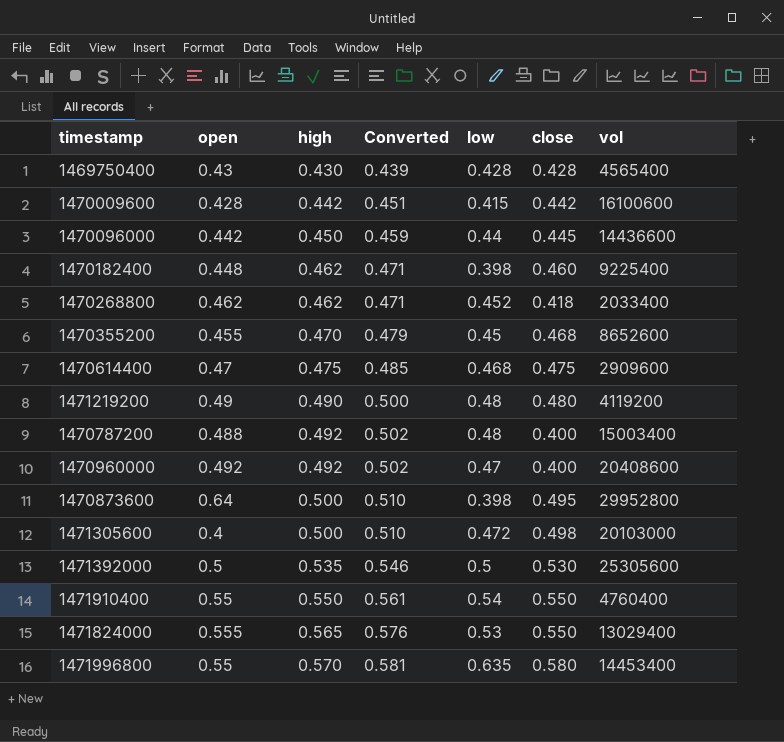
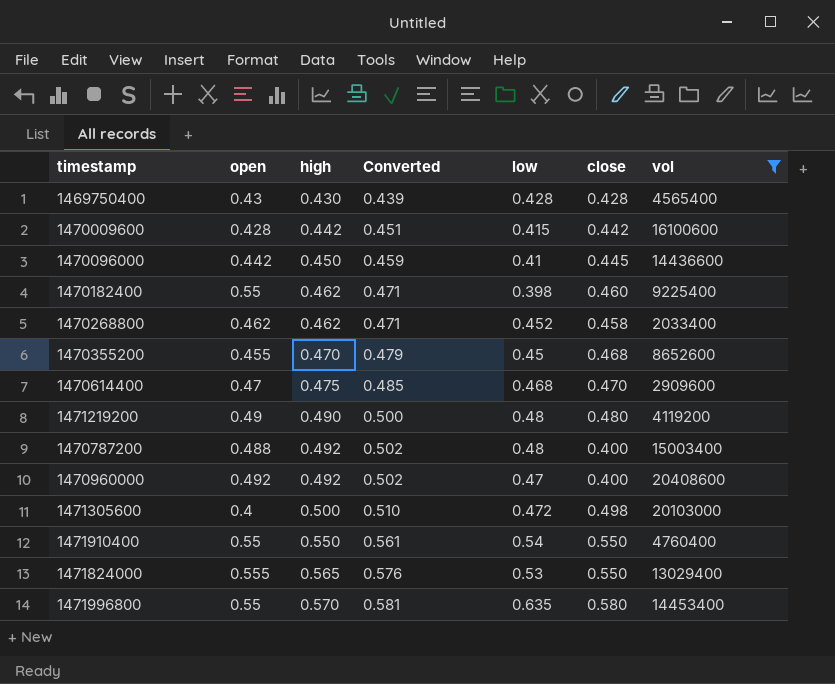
filter: none -> vol <= 20408600
1470096000 | low: 0.44 -> 0.41
1470182400 | open: 0.448 -> 0.55
1470268800 | close: 0.418 -> 0.458
1470614400 | close: 0.475 -> 0.470

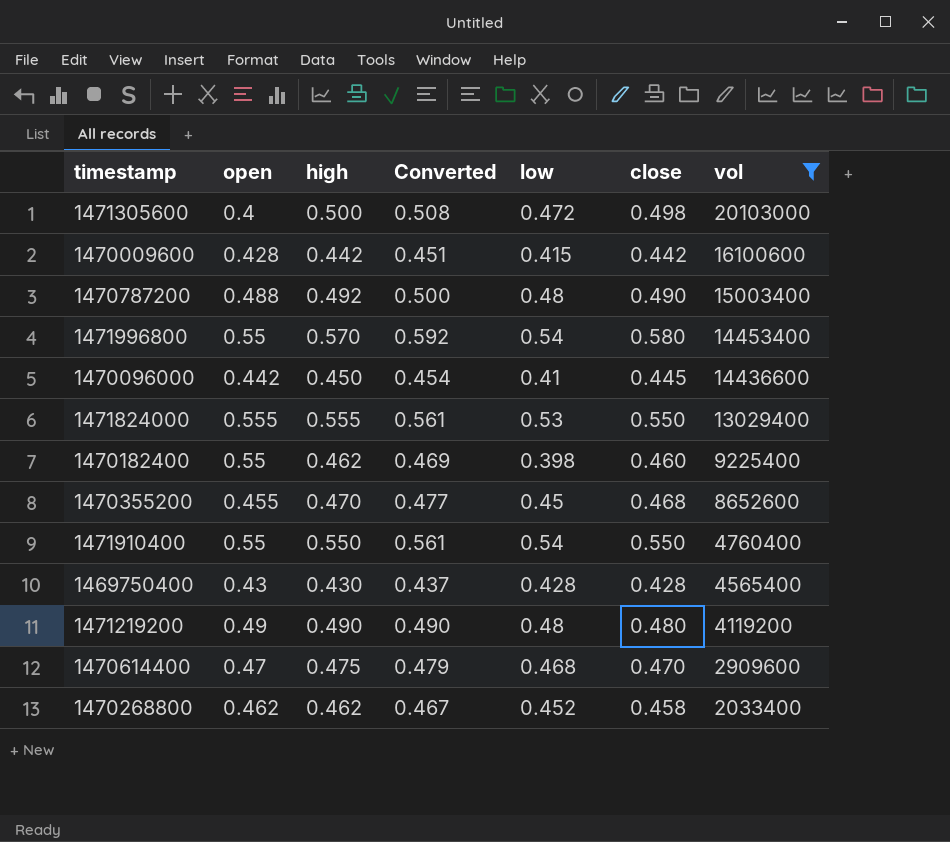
row order: high ascending -> vol descending
column Converted | formula: [high] * 1.02 -> [close] * 1.02
row 1470960000: 0.492 | 0.492 | 0.502 | 0.47 | 0.400 | 20408600 -> none
1470787200 | close: 0.400 -> 0.490
1471996800 | low: 0.635 -> 0.54
1471824000 | high: 0.565 -> 0.555

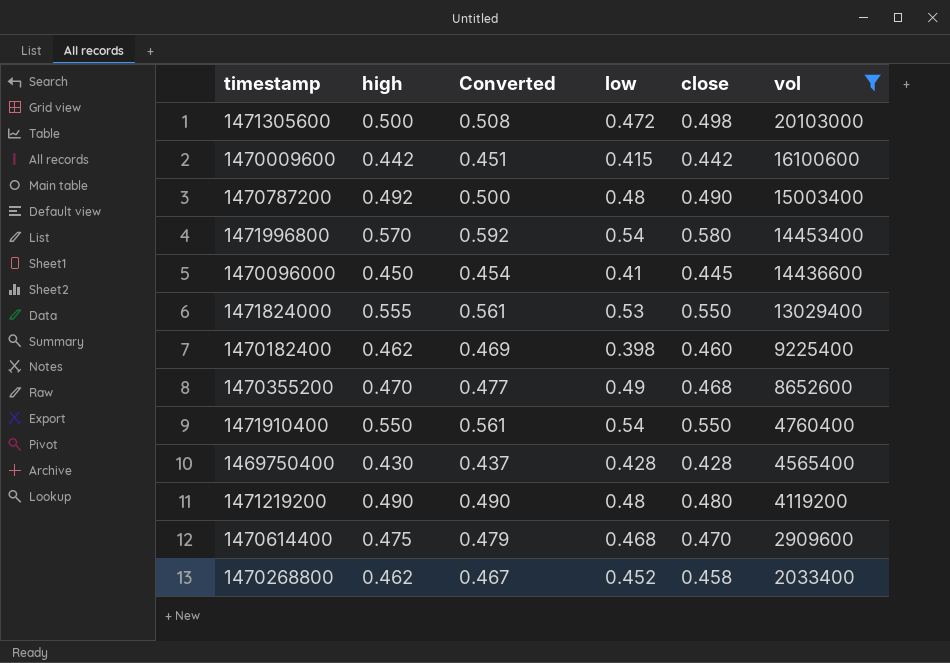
column open | position: 2 -> none
1470355200 | low: 0.45 -> 0.49

